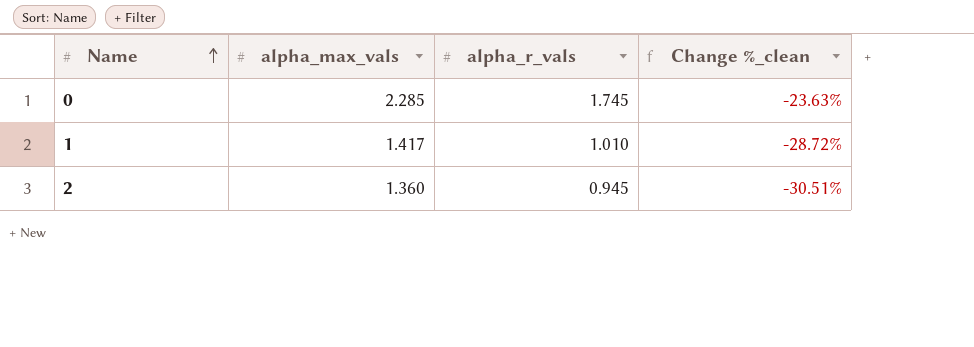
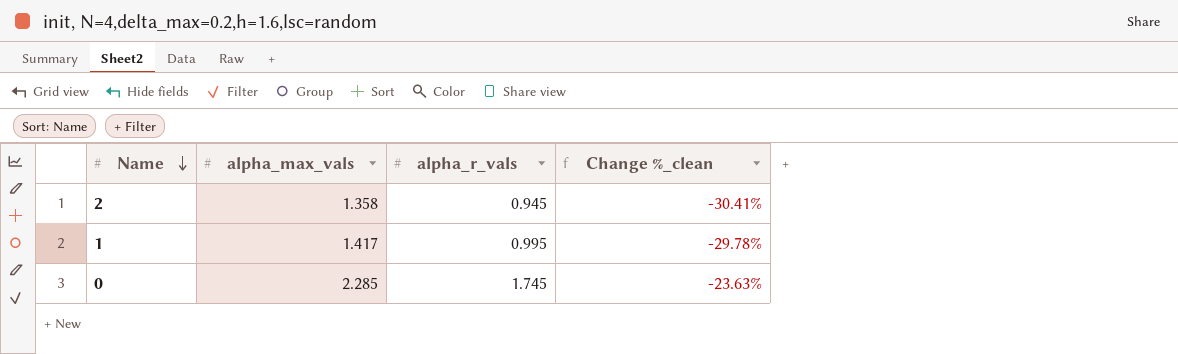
row order: Name ascending -> Name descending
2 | alpha_max_vals: 1.360 -> 1.358
2 | Change %_clean: -30.51% -> -30.41%
1 | alpha_r_vals: 1.010 -> 0.995
1 | Change %_clean: -28.72% -> -29.78%

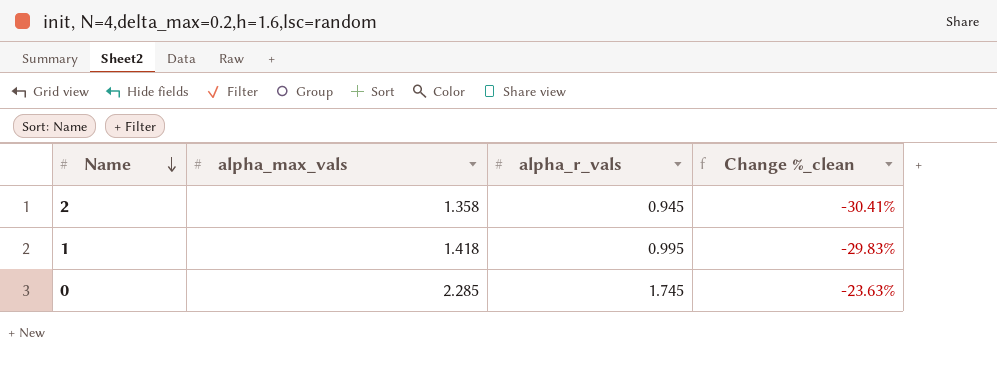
1 | alpha_max_vals: 1.417 -> 1.418
1 | Change %_clean: -29.78% -> -29.83%

